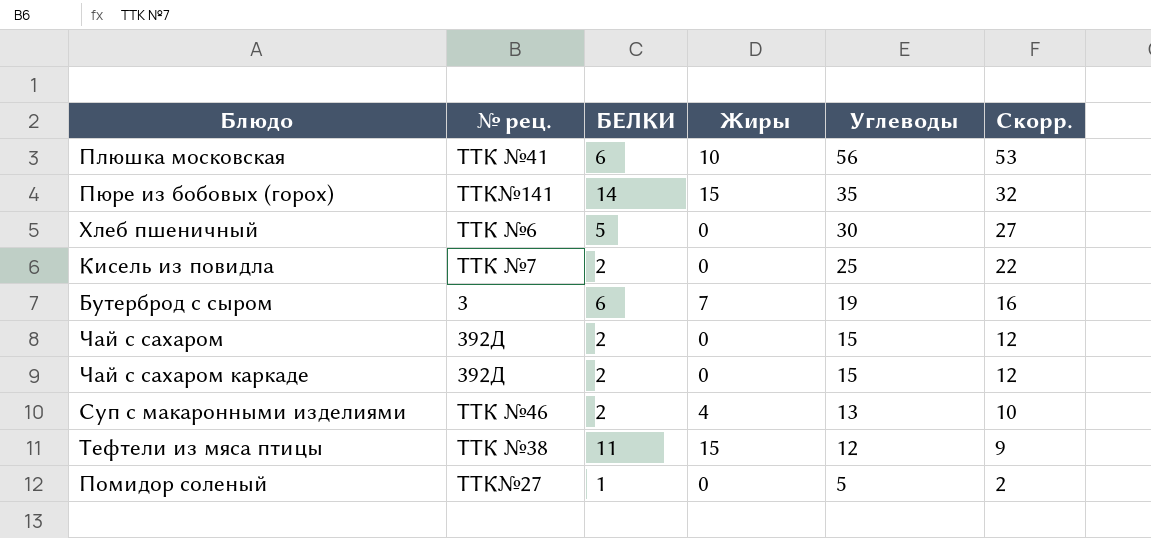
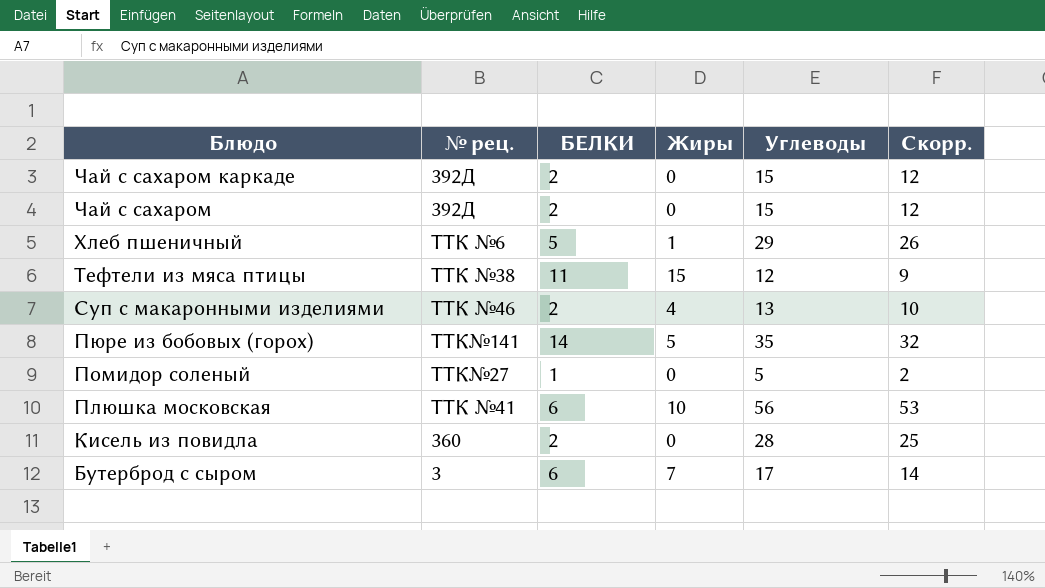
row order: Углеводы descending -> Блюдо descending
Хлеб пшеничный | Жиры: 0 -> 1
Хлеб пшеничный | Углеводы: 30 -> 29
Хлеб пшеничный | Скорр.: 27 -> 26
Пюре из бобовых (горох) | Жиры: 15 -> 5
Кисель из повидла | № рец.: ТТК №7 -> 360
Кисель из повидла | Углеводы: 25 -> 28
Кисель из повидла | Скорр.: 22 -> 25
Бутерброд с сыром | Углеводы: 19 -> 17
Бутерброд с сыром | Скорр.: 16 -> 14

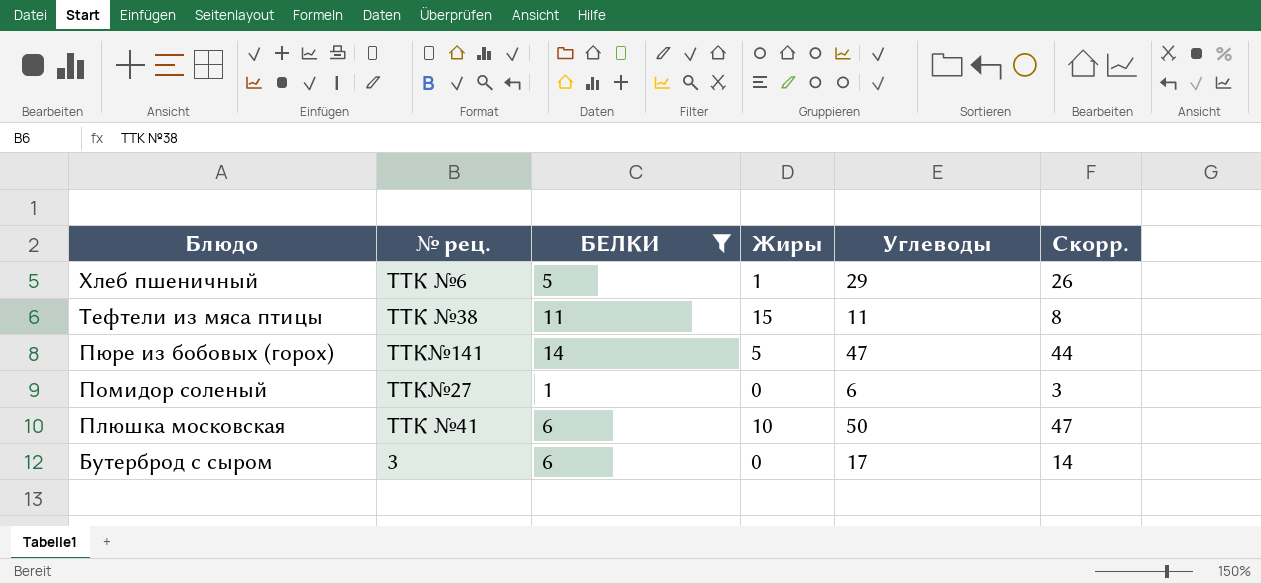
filter: none -> БЕЛКИ != 2
Тефтели из мяса птицы | Углеводы: 12 -> 11
Тефтели из мяса птицы | Скорр.: 9 -> 8
Пюре из бобовых (горох) | Углеводы: 35 -> 47
Пюре из бобовых (горох) | Скорр.: 32 -> 44
Помидор cоленый | Углеводы: 5 -> 6
Помидор cоленый | Скорр.: 2 -> 3
Плюшка московская | Углеводы: 56 -> 50
Плюшка московская | Скорр.: 53 -> 47
Бутерброд с сыром | Жиры: 7 -> 0

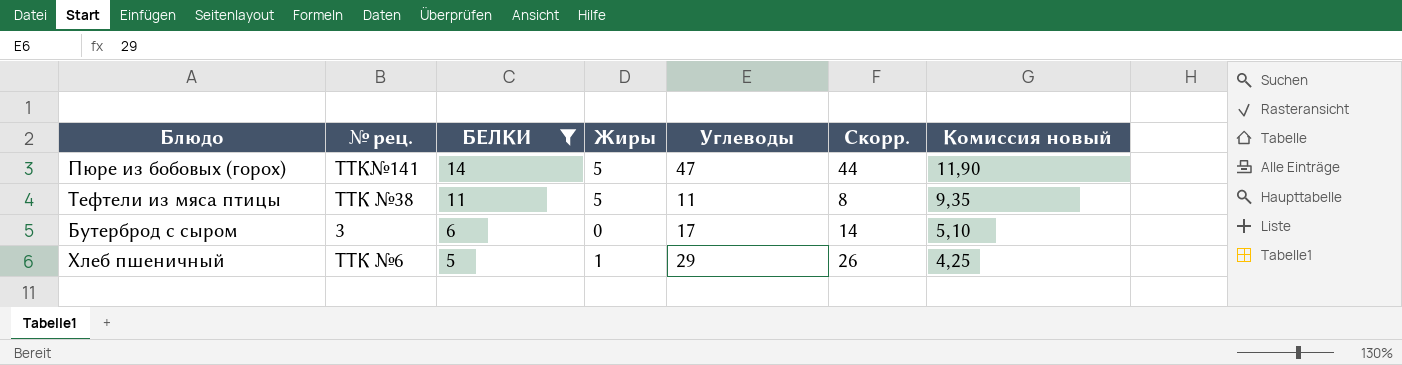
row order: Блюдо descending -> БЕЛКИ descending
column Комиссия новый | formula: none -> [БЕЛКИ] * 0,85
row Помидор cоленый: ТТК№27 | 1 | 0 | 6 | 3 -> none
row Плюшка московская: ТТК №41 | 6 | 10 | 50 | 47 -> none
Тефтели из мяса птицы | Жиры: 15 -> 5

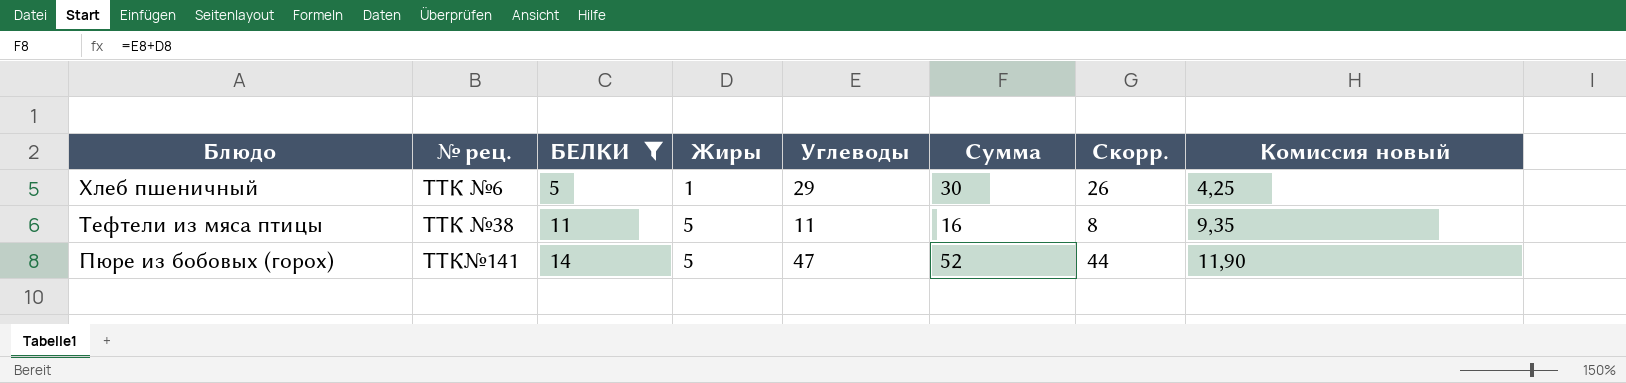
row order: БЕЛКИ descending -> Блюдо descending
column Сумма | formula: none -> [Жиры] + [Углеводы]
row Бутерброд с сыром: 3 | 6 | 0 | 17 | 14 | 5,10 -> none

